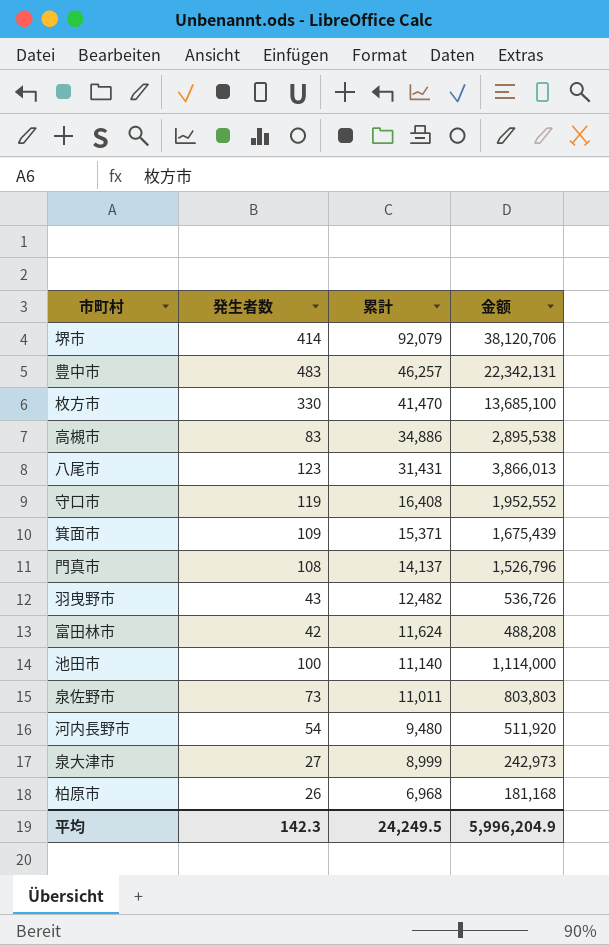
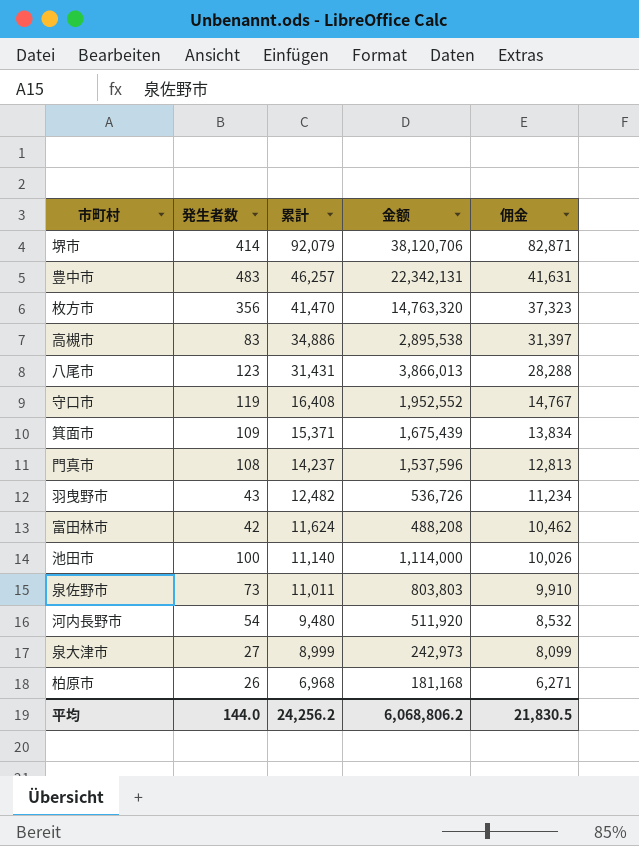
column 佣金 | formula: none -> [累計] * 0.9
枚方市 | 発生者数: 330 -> 356
枚方市 | 金额: 13,685,100 -> 14,763,320
門真市 | 累計: 14,137 -> 14,237
門真市 | 金额: 1,526,796 -> 1,537,596
平均 | 発生者数: 142.3 -> 144.0
平均 | 累計: 24,249.5 -> 24,256.2
平均 | 金额: 5,996,204.9 -> 6,068,806.2

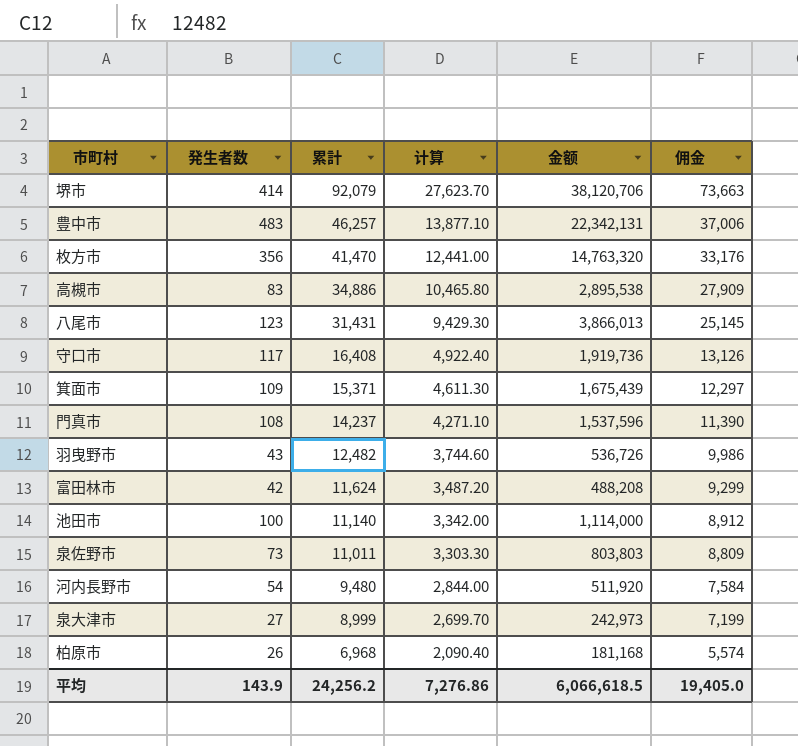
column 计算 | formula: none -> [累計] * 0.3
column 佣金 | formula: [累計] * 0.9 -> [累計] * 0.8
守口市 | 発生者数: 119 -> 117
守口市 | 金额: 1,952,552 -> 1,919,736
平均 | 発生者数: 144.0 -> 143.9
平均 | 金额: 6,068,806.2 -> 6,066,618.5
平均 | 佣金: 21,830.5 -> 19,405.0

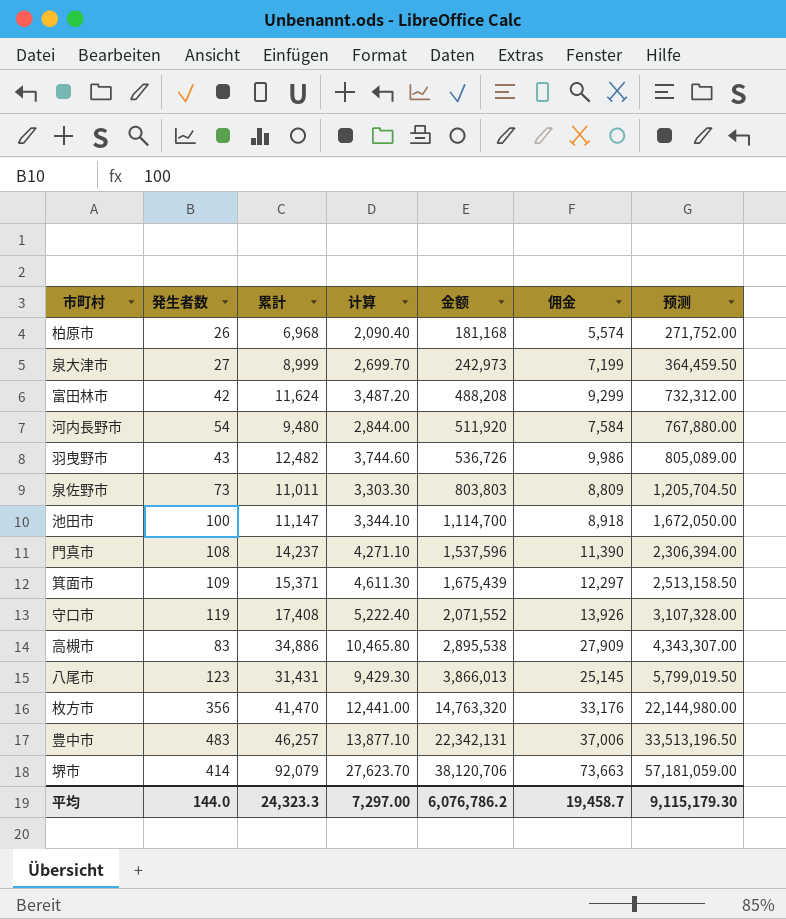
row order: 累計 descending -> 金额 ascending
column 预测 | formula: none -> [金额] * 1.5
池田市 | 累計: 11,140 -> 11,147
池田市 | 计算: 3,342.00 -> 3,344.10
池田市 | 金额: 1,114,000 -> 1,114,700
池田市 | 佣金: 8,912 -> 8,918
守口市 | 発生者数: 117 -> 119
守口市 | 累計: 16,408 -> 17,408
守口市 | 计算: 4,922.40 -> 5,222.40
守口市 | 金额: 1,919,736 -> 2,071,552
守口市 | 佣金: 13,126 -> 13,926
平均 | 発生者数: 143.9 -> 144.0
平均 | 累計: 24,256.2 -> 24,323.3
平均 | 计算: 7,276.86 -> 7,297.00
平均 | 金额: 6,066,618.5 -> 6,076,786.2
平均 | 佣金: 19,405.0 -> 19,458.7

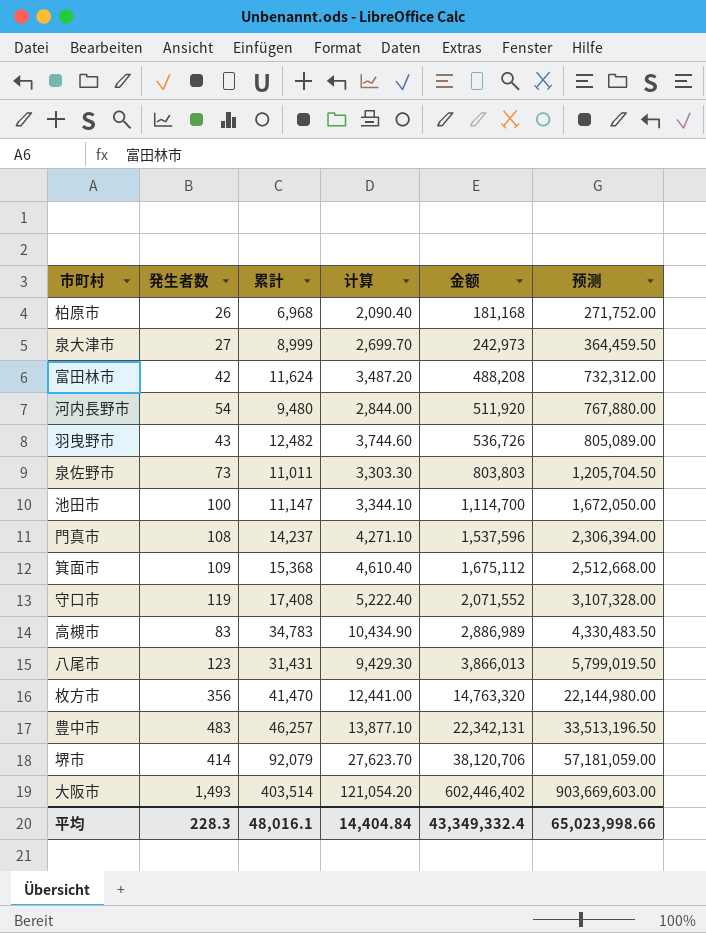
column 佣金 | formula: [累計] * 0.8 -> none
箕面市 | 累計: 15,371 -> 15,368
箕面市 | 计算: 4,611.30 -> 4,610.40
箕面市 | 金额: 1,675,439 -> 1,675,112
箕面市 | 预测: 2,513,158.50 -> 2,512,668.00
高槻市 | 累計: 34,886 -> 34,783
高槻市 | 计算: 10,465.80 -> 10,434.90
高槻市 | 金额: 2,895,538 -> 2,886,989
高槻市 | 预测: 4,343,307.00 -> 4,330,483.50
row 大阪市: none -> 1,493 | 403,514 | 121,054.20 | 602,446,402 | 903,669,603.00
平均 | 発生者数: 144.0 -> 228.3
平均 | 累計: 24,323.3 -> 48,016.1
平均 | 计算: 7,297.00 -> 14,404.84
平均 | 金额: 6,076,786.2 -> 43,349,332.4
平均 | 预测: 9,115,179.30 -> 65,023,998.66

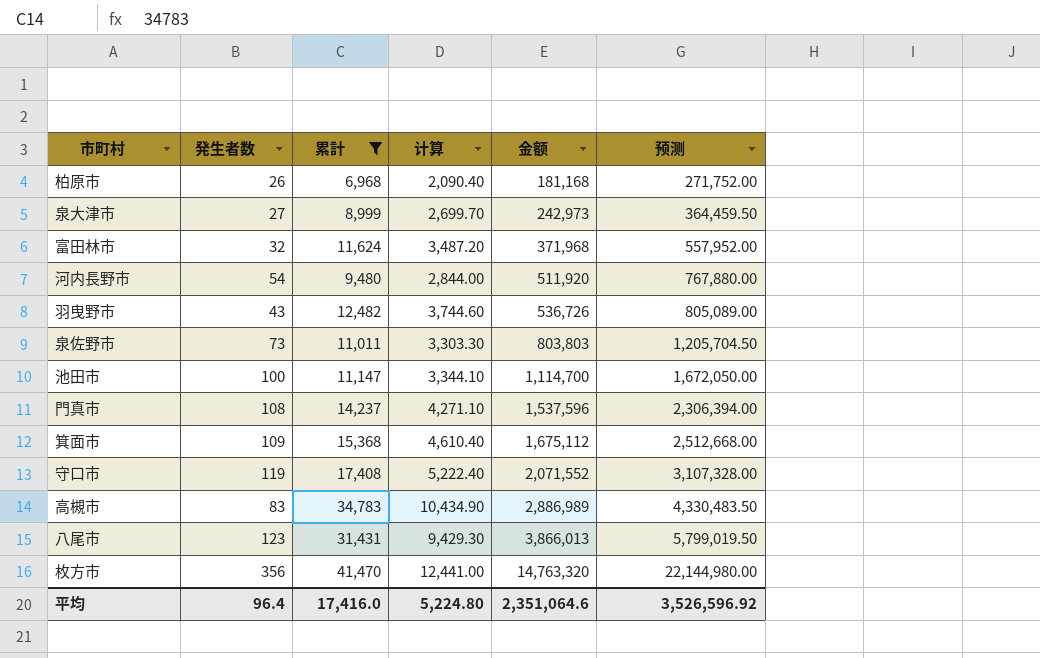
filter: none -> 累計 <= 41,470
富田林市 | 発生者数: 42 -> 32
富田林市 | 金额: 488,208 -> 371,968
富田林市 | 预测: 732,312.00 -> 557,952.00
平均 | 発生者数: 228.3 -> 96.4
平均 | 累計: 48,016.1 -> 17,416.0
平均 | 计算: 14,404.84 -> 5,224.80
平均 | 金额: 43,349,332.4 -> 2,351,064.6
平均 | 预测: 65,023,998.66 -> 3,526,596.92

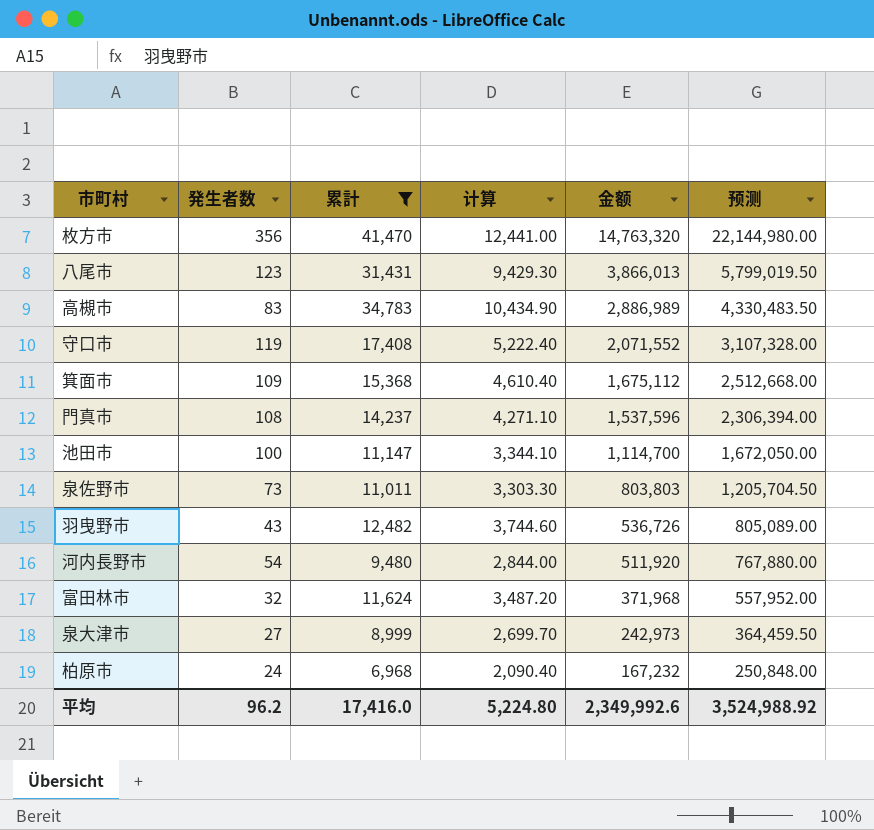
row order: 金额 ascending -> 金额 descending
柏原市 | 発生者数: 26 -> 24
柏原市 | 金额: 181,168 -> 167,232
柏原市 | 预测: 271,752.00 -> 250,848.00
平均 | 発生者数: 96.4 -> 96.2
平均 | 金额: 2,351,064.6 -> 2,349,992.6
平均 | 预测: 3,526,596.92 -> 3,524,988.92

